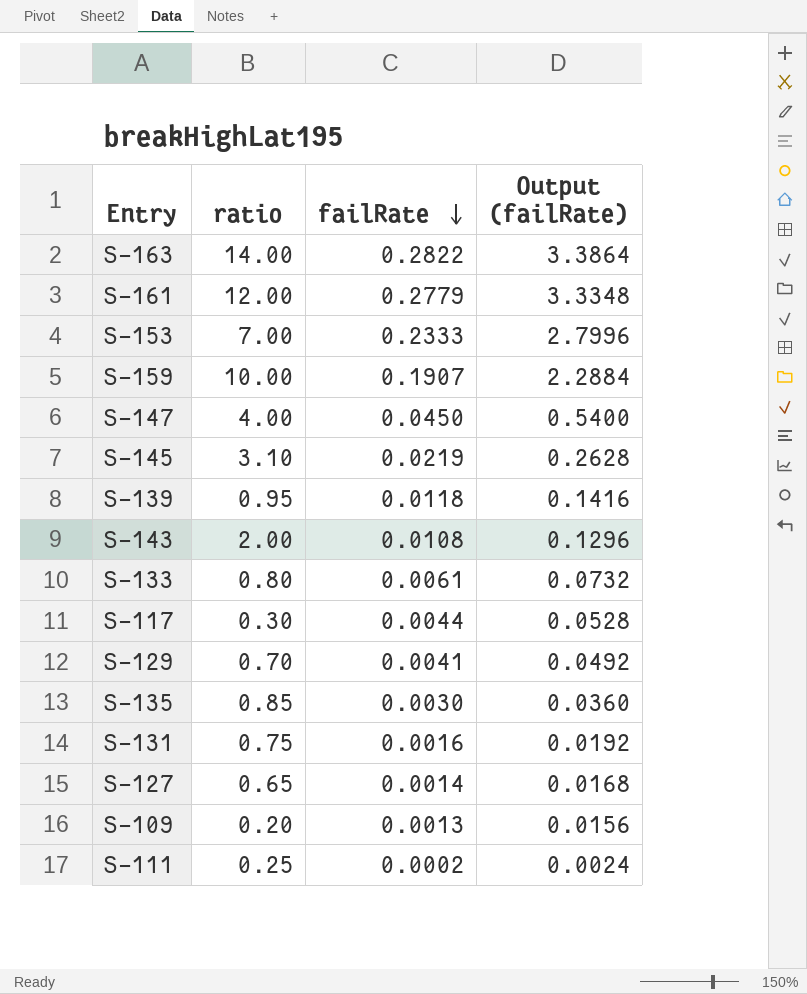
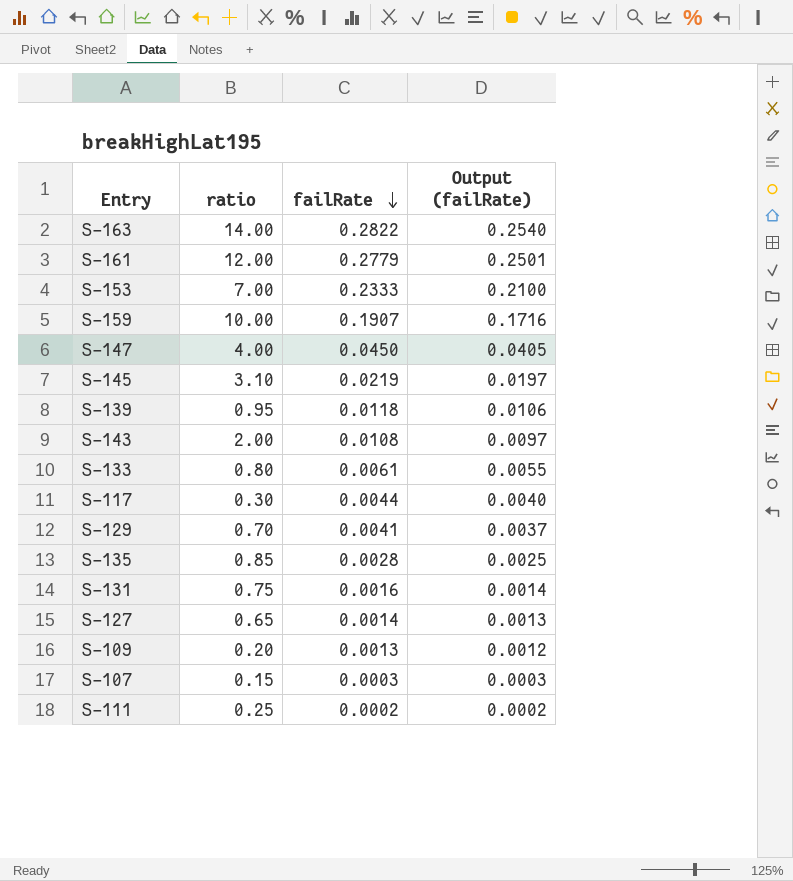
column Output (failRate) | formula: [failRate] * 12 -> [failRate] * 0.9
S-135 | failRate: 0.0030 -> 0.0028
row S-107: none -> 0.15 | 0.0003 | 0.0003

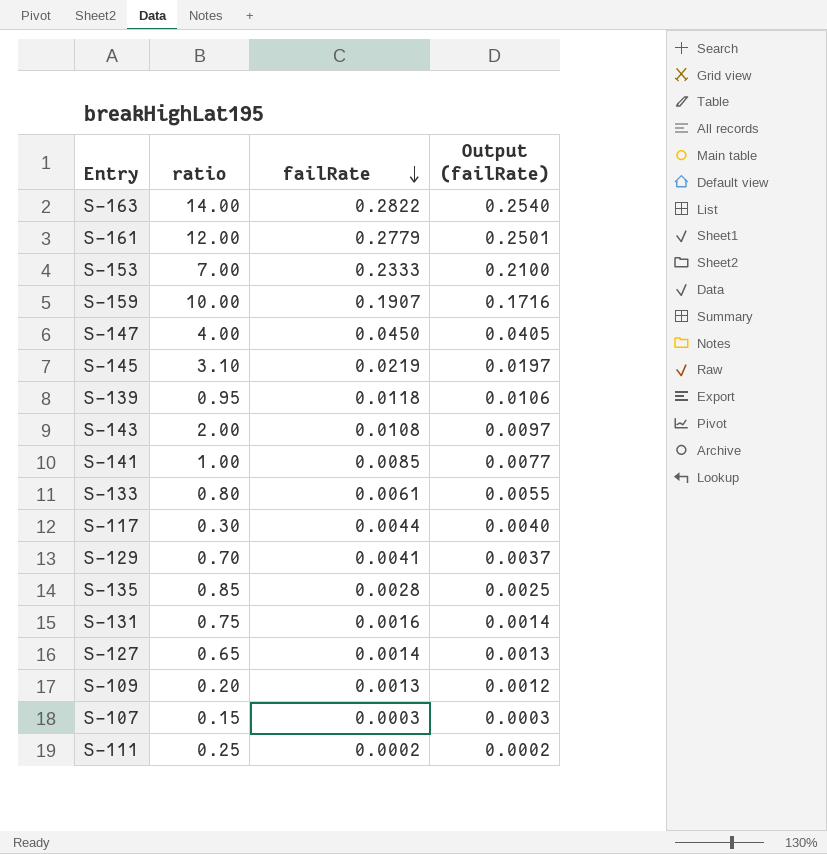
row S-141: none -> 1.00 | 0.0085 | 0.0077

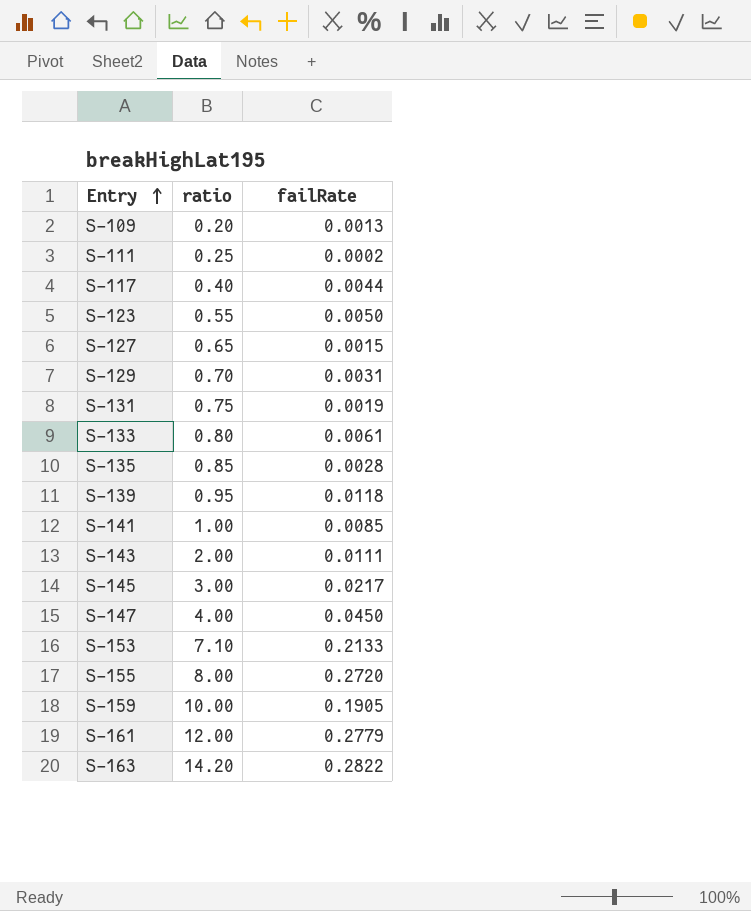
row order: failRate descending -> Entry ascending
column Output (failRate) | formula: [failRate] * 0.9 -> none
row S-107: 0.15 | 0.0003 | 0.0003 -> none
S-117 | ratio: 0.30 -> 0.40
row S-123: none -> 0.55 | 0.0050
S-127 | failRate: 0.0014 -> 0.0015
S-129 | failRate: 0.0041 -> 0.0031
S-131 | failRate: 0.0016 -> 0.0019
S-143 | failRate: 0.0108 -> 0.0111
S-145 | ratio: 3.10 -> 3.00
S-145 | failRate: 0.0219 -> 0.0217
S-153 | ratio: 7.00 -> 7.10
S-153 | failRate: 0.2333 -> 0.2133
row S-155: none -> 8.00 | 0.2720
S-159 | failRate: 0.1907 -> 0.1905
S-163 | ratio: 14.00 -> 14.20

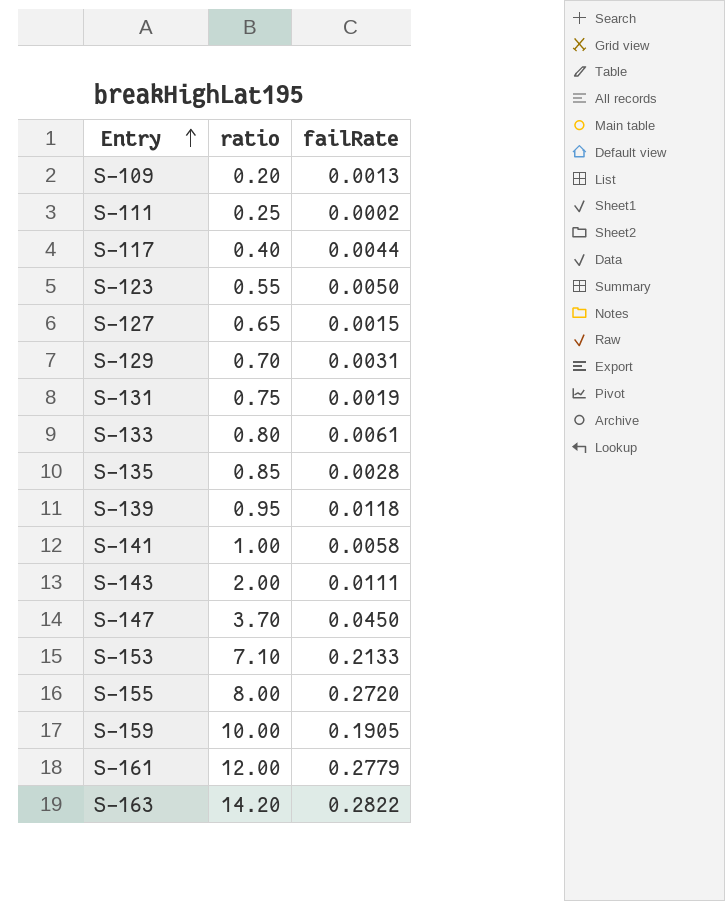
row S-145: 3.00 | 0.0217 -> none
S-141 | failRate: 0.0085 -> 0.0058
S-147 | ratio: 4.00 -> 3.70

